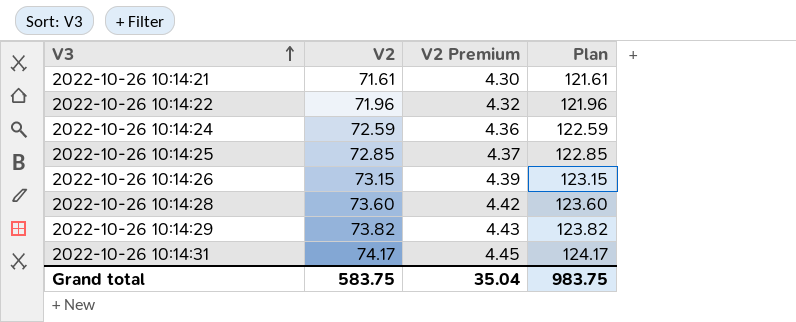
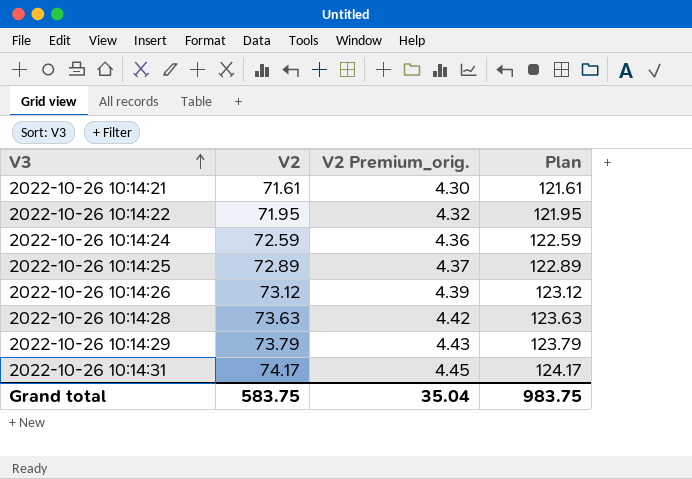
column name: V2 Premium -> V2 Premium_orig.
2022-10-26 10:14:22 | V2: 71.96 -> 71.95
2022-10-26 10:14:22 | Plan: 121.96 -> 121.95
2022-10-26 10:14:25 | V2: 72.85 -> 72.89
2022-10-26 10:14:25 | Plan: 122.85 -> 122.89
2022-10-26 10:14:26 | V2: 73.15 -> 73.12
2022-10-26 10:14:26 | Plan: 123.15 -> 123.12
2022-10-26 10:14:28 | V2: 73.60 -> 73.63
2022-10-26 10:14:28 | Plan: 123.60 -> 123.63
2022-10-26 10:14:29 | V2: 73.82 -> 73.79
2022-10-26 10:14:29 | Plan: 123.82 -> 123.79

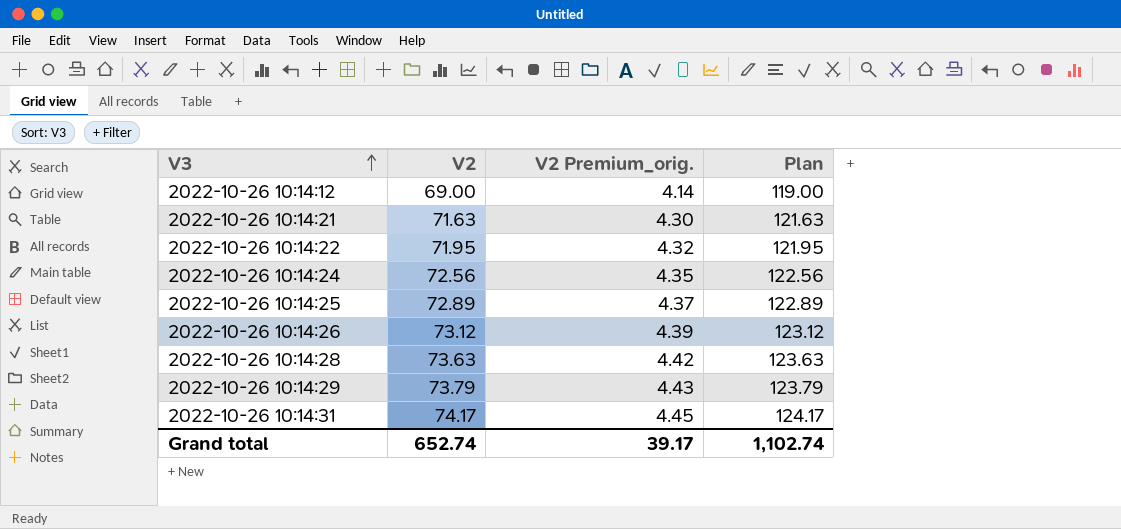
row 2022-10-26 10:14:12: none -> 69.00 | 4.14 | 119.00
2022-10-26 10:14:21 | V2: 71.61 -> 71.63
2022-10-26 10:14:21 | Plan: 121.61 -> 121.63
2022-10-26 10:14:24 | V2: 72.59 -> 72.56
2022-10-26 10:14:24 | V2 Premium_orig.: 4.36 -> 4.35
2022-10-26 10:14:24 | Plan: 122.59 -> 122.56
Grand total | V2: 583.75 -> 652.74
Grand total | V2 Premium_orig.: 35.04 -> 39.17
Grand total | Plan: 983.75 -> 1,102.74

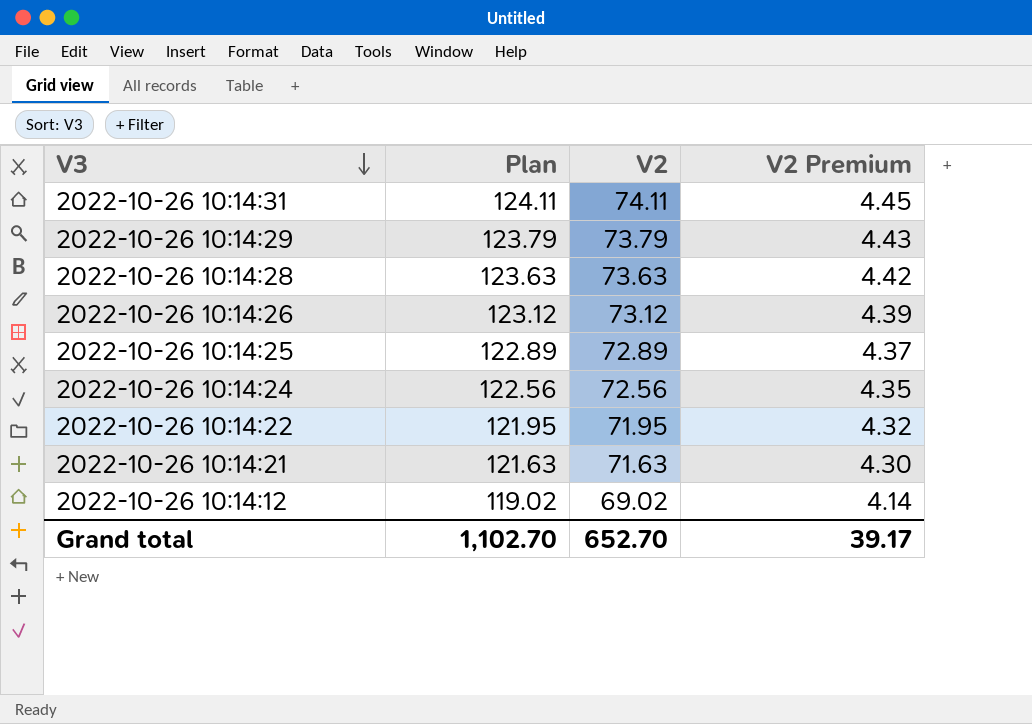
row order: V3 ascending -> V3 descending
column Plan | position: 4 -> 2
column name: V2 Premium_orig. -> V2 Premium
2022-10-26 10:14:31 | Plan: 124.17 -> 124.11
2022-10-26 10:14:31 | V2: 74.17 -> 74.11
2022-10-26 10:14:12 | Plan: 119.00 -> 119.02
2022-10-26 10:14:12 | V2: 69.00 -> 69.02
Grand total | Plan: 1,102.74 -> 1,102.70
Grand total | V2: 652.74 -> 652.70

